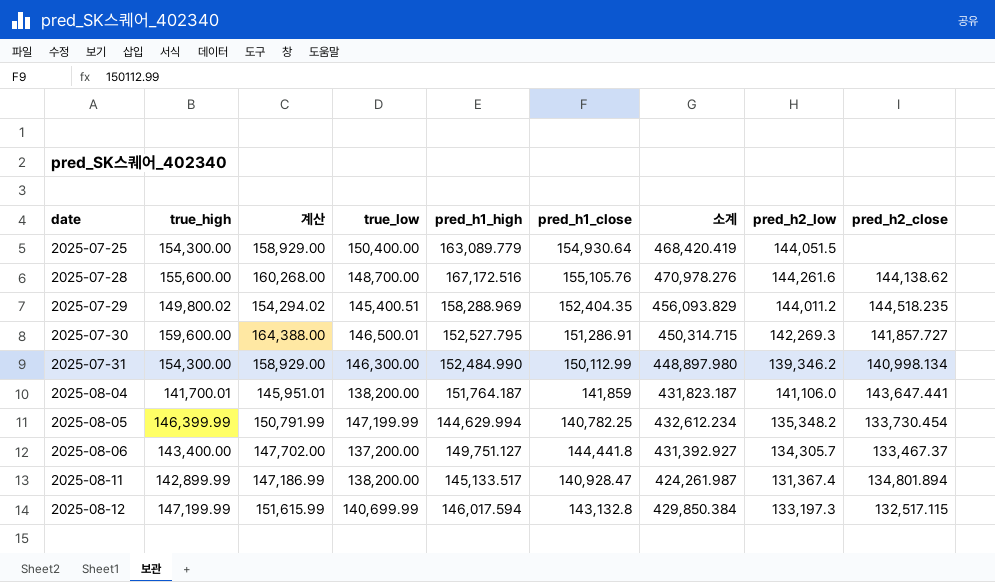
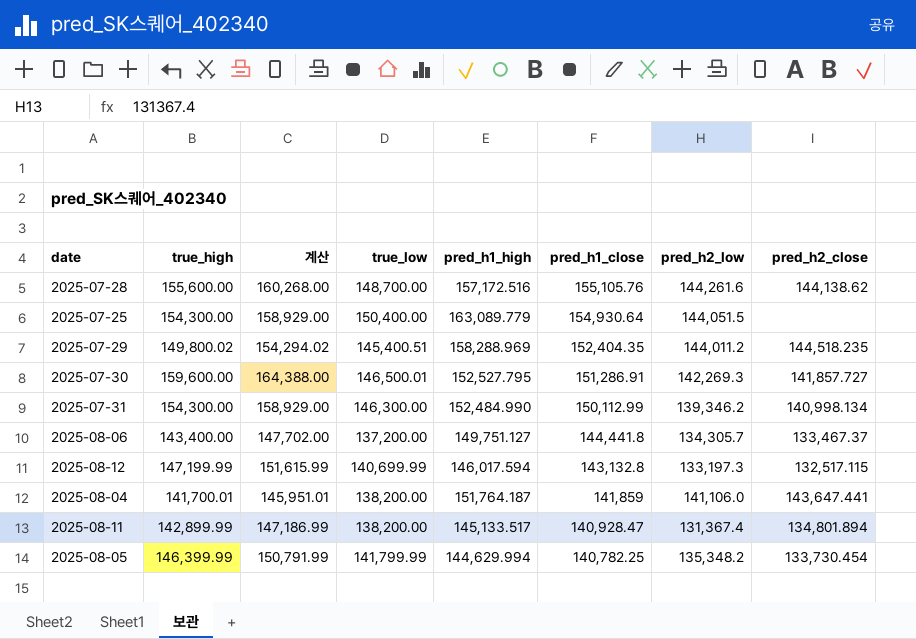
row order: date ascending -> pred_h1_close descending
column 소계 | formula: [true_low] + [pred_h1_high] + [pred_h1_close] -> none
2025-07-28 | pred_h1_high: 167,172.516 -> 157,172.516
2025-08-05 | true_low: 147,199.99 -> 141,799.99

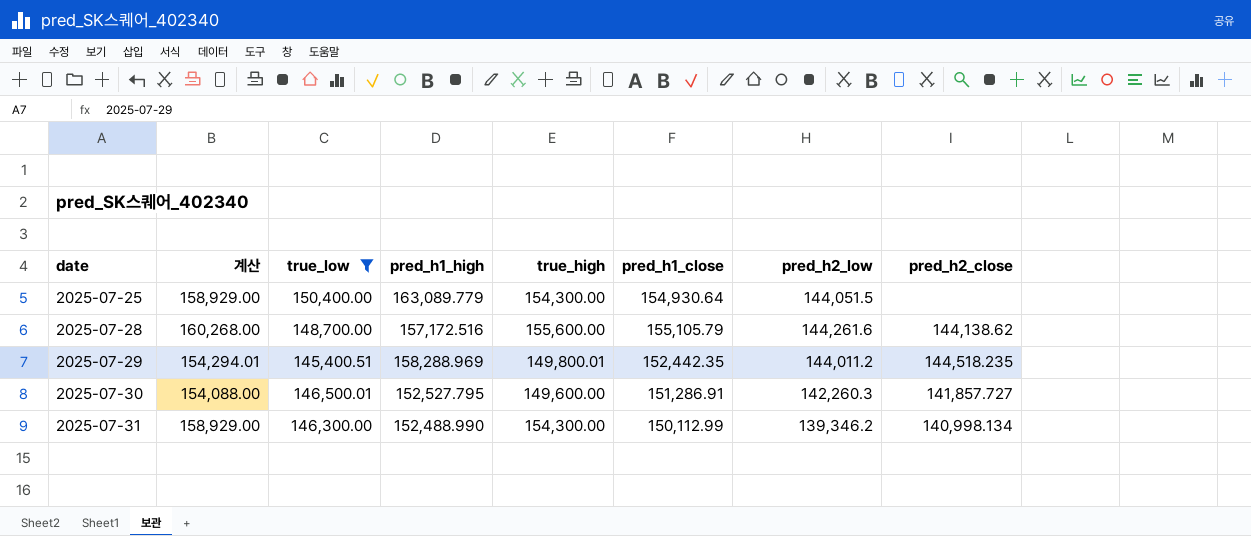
filter: none -> true_low >= 145,400.51
row order: pred_h1_close descending -> date ascending
column true_high | position: 2 -> 5
2025-07-28 | pred_h1_close: 155,105.76 -> 155,105.79
2025-07-29 | 계산: 154,294.02 -> 154,294.01
2025-07-29 | true_high: 149,800.02 -> 149,800.01
2025-07-29 | pred_h1_close: 152,404.35 -> 152,442.35
2025-07-30 | 계산: 164,388.00 -> 154,088.00
2025-07-30 | true_high: 159,600.00 -> 149,600.00
2025-07-30 | pred_h2_low: 142,269.3 -> 142,260.3
2025-07-31 | pred_h1_high: 152,484.990 -> 152,488.990

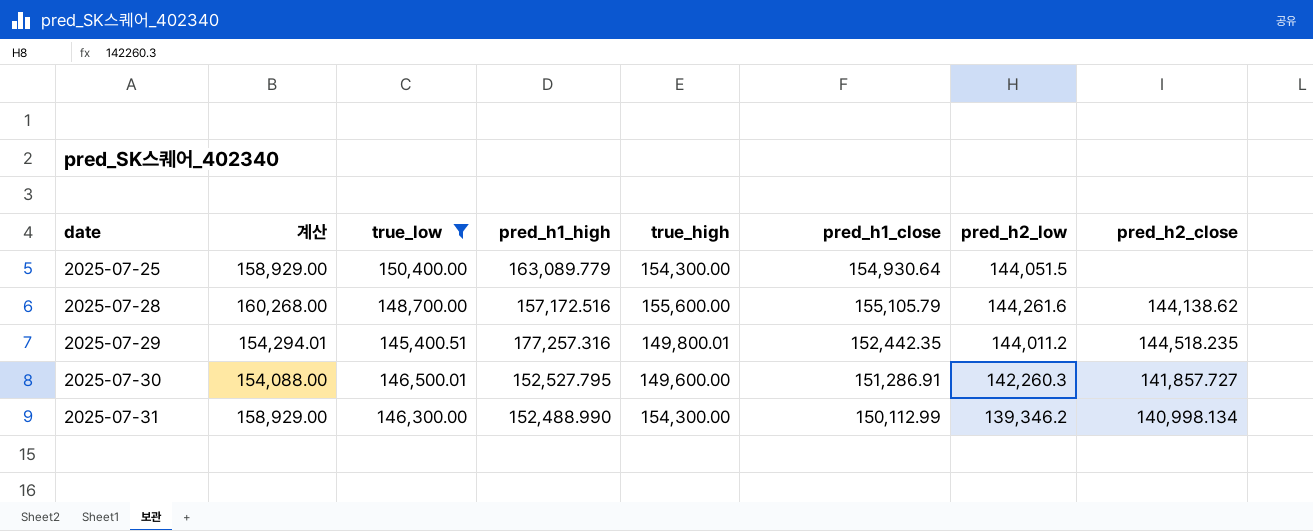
2025-07-29 | pred_h1_high: 158,288.969 -> 177,257.316

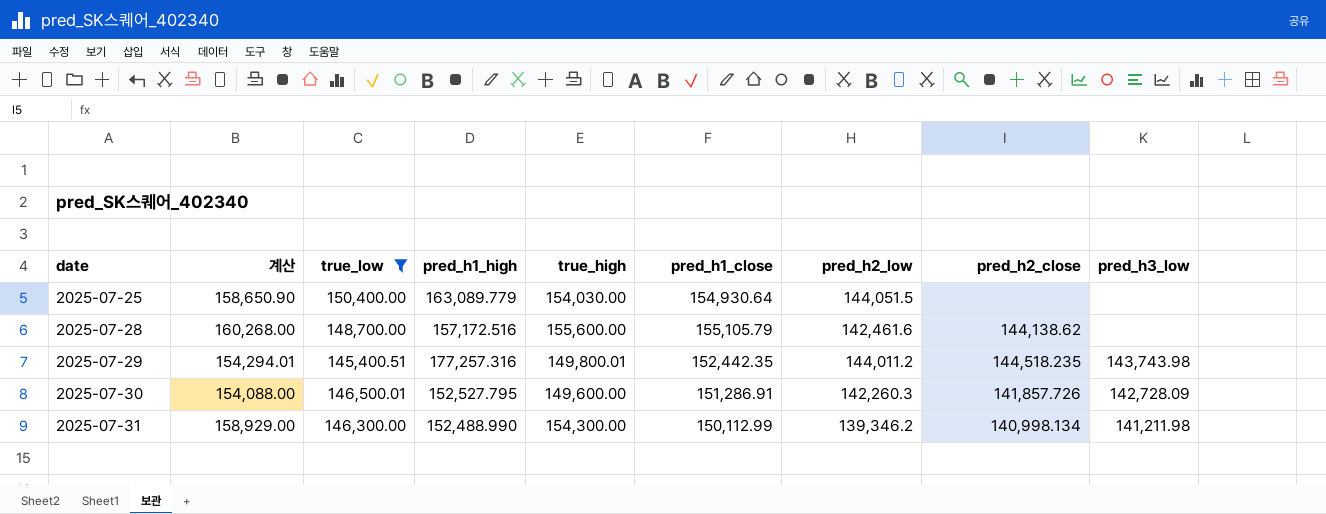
column pred_h3_low | position: none -> 9
2025-07-25 | 계산: 158,929.00 -> 158,650.90
2025-07-25 | true_high: 154,300.00 -> 154,030.00
2025-07-28 | pred_h2_low: 144,261.6 -> 142,461.6
2025-07-30 | pred_h2_close: 141,857.727 -> 141,857.726

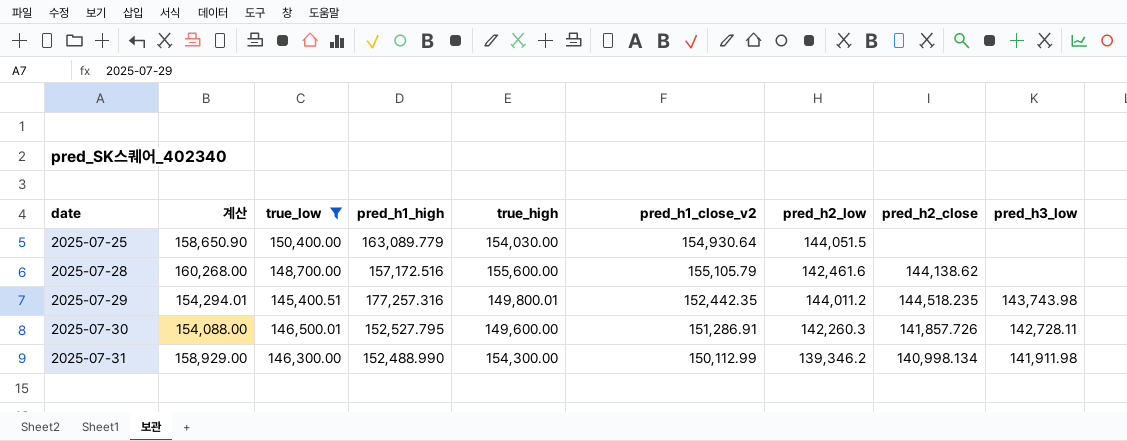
column name: pred_h1_close -> pred_h1_close_v2
2025-07-30 | pred_h3_low: 142,728.09 -> 142,728.11
2025-07-31 | pred_h3_low: 141,211.98 -> 141,911.98

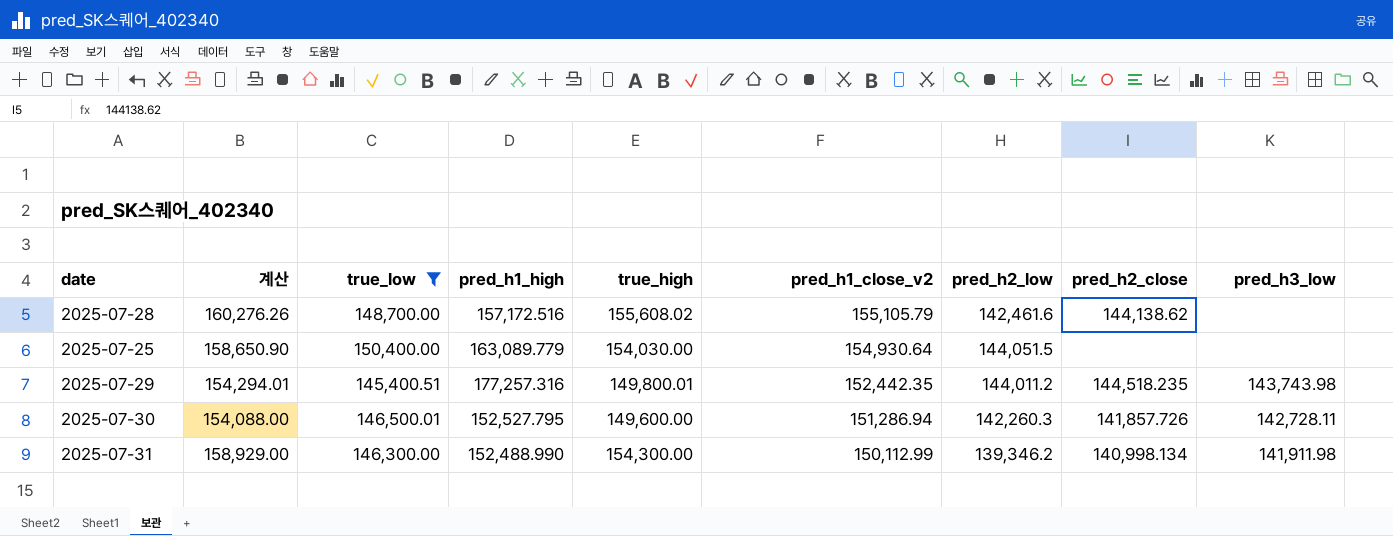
row order: date ascending -> pred_h1_close_v2 descending
2025-07-28 | 계산: 160,268.00 -> 160,276.26
2025-07-28 | true_high: 155,600.00 -> 155,608.02
2025-07-30 | pred_h1_close_v2: 151,286.91 -> 151,286.94

